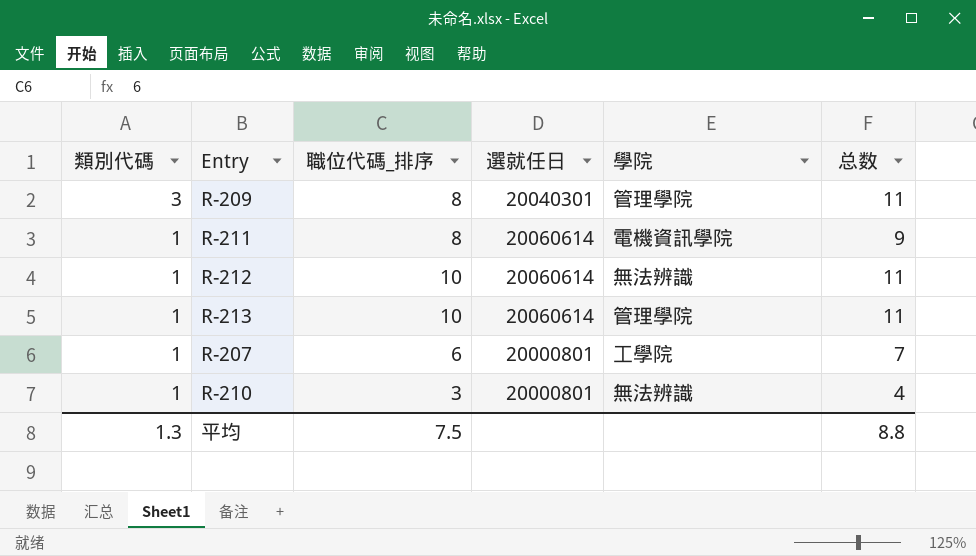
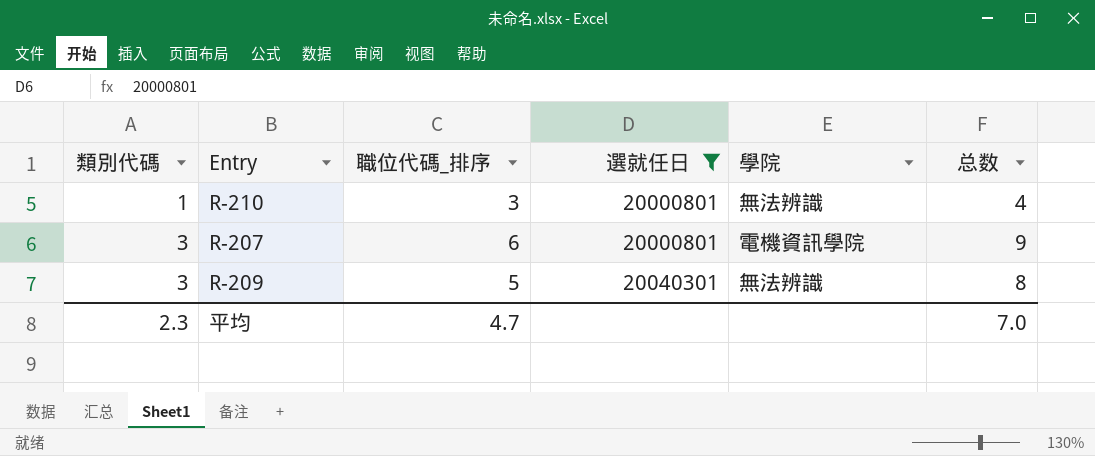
filter: none -> 選就任日 != 20060614
row order: 類別代碼 descending -> 類別代碼 ascending
R-207 | 類別代碼: 1 -> 3
R-207 | 學院: 工學院 -> 電機資訊學院
R-207 | 总数: 7 -> 9
R-209 | 職位代碼_排序: 8 -> 5
R-209 | 學院: 管理學院 -> 無法辨識
R-209 | 总数: 11 -> 8
平均 | 類別代碼: 1.3 -> 2.3
平均 | 職位代碼_排序: 7.5 -> 4.7
平均 | 总数: 8.8 -> 7.0

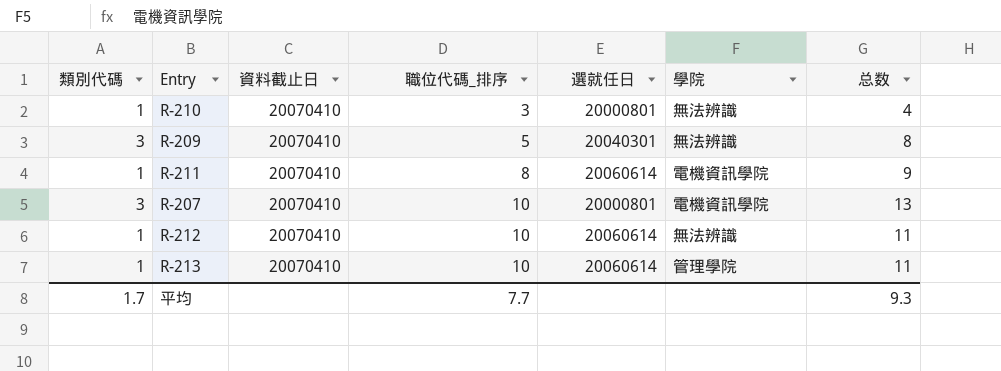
filter: 選就任日 != 20060614 -> none
row order: 類別代碼 ascending -> 職位代碼_排序 ascending
column 資料截止日 | position: none -> 3
R-207 | 職位代碼_排序: 6 -> 10
R-207 | 总数: 9 -> 13
平均 | 類別代碼: 2.3 -> 1.7
平均 | 職位代碼_排序: 4.7 -> 7.7
平均 | 总数: 7.0 -> 9.3

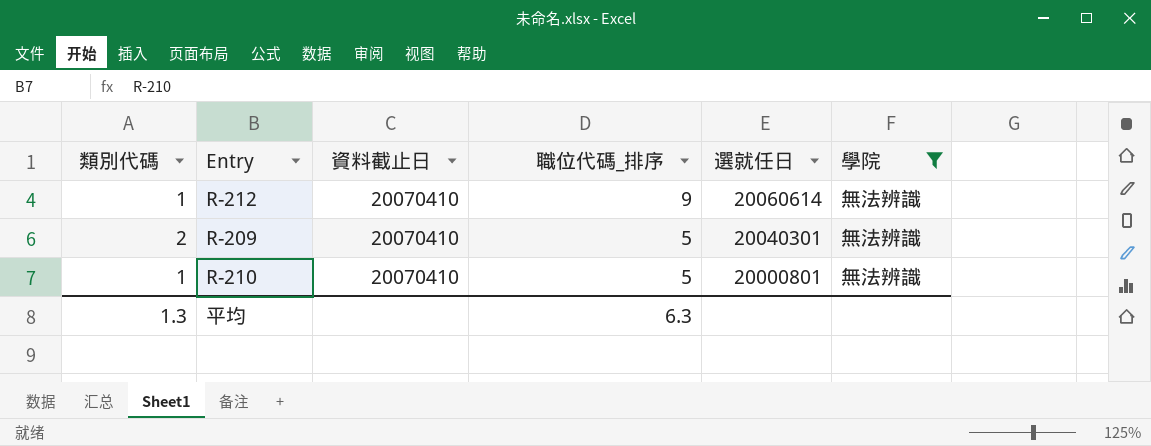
filter: none -> 學院 = 無法辨識
row order: 職位代碼_排序 ascending -> 職位代碼_排序 descending
column 总数 | formula: [類別代碼] + [職位代碼_排序] -> none
R-212 | 職位代碼_排序: 10 -> 9
R-209 | 類別代碼: 3 -> 2
R-210 | 職位代碼_排序: 3 -> 5
平均 | 類別代碼: 1.7 -> 1.3
平均 | 職位代碼_排序: 7.7 -> 6.3

